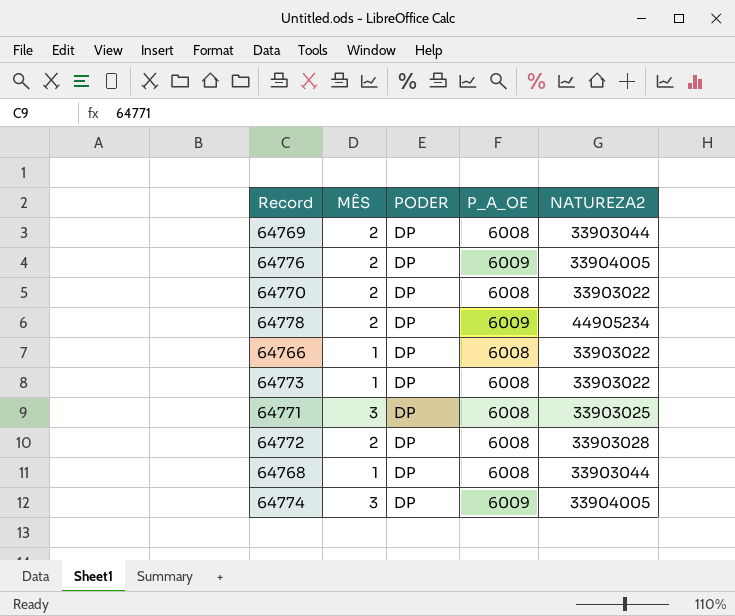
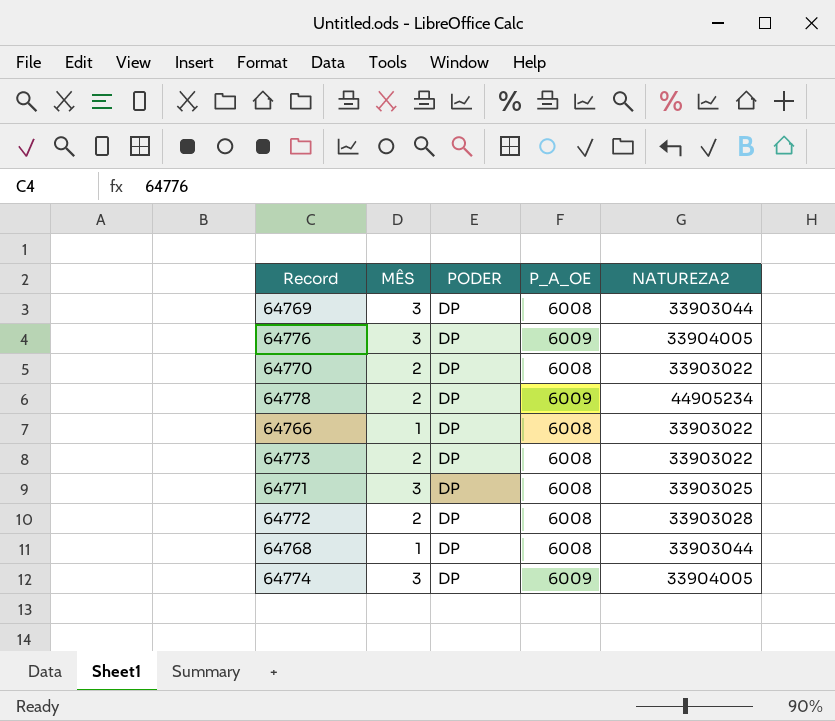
64769 | MÊS: 2 -> 3
64776 | MÊS: 2 -> 3
64773 | MÊS: 1 -> 2

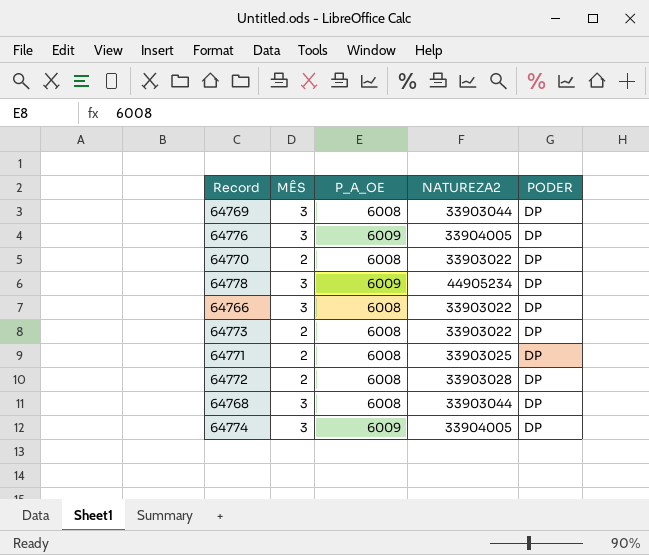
column PODER | position: 3 -> 5
64778 | MÊS: 2 -> 3
64766 | MÊS: 1 -> 3
64771 | MÊS: 3 -> 2
64768 | MÊS: 1 -> 3

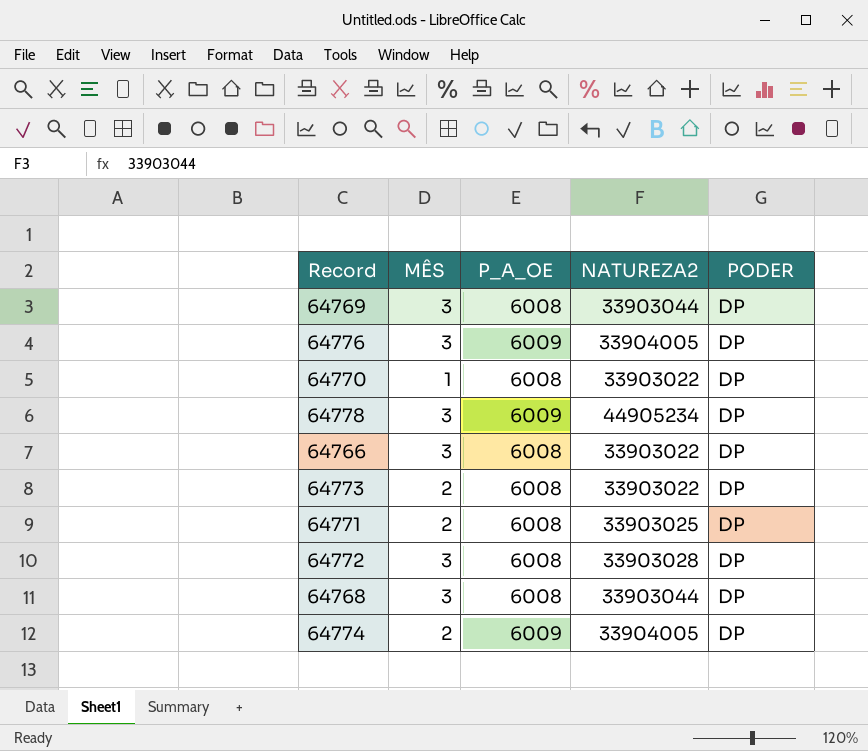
64770 | MÊS: 2 -> 1
64772 | MÊS: 2 -> 3
64774 | MÊS: 3 -> 2

